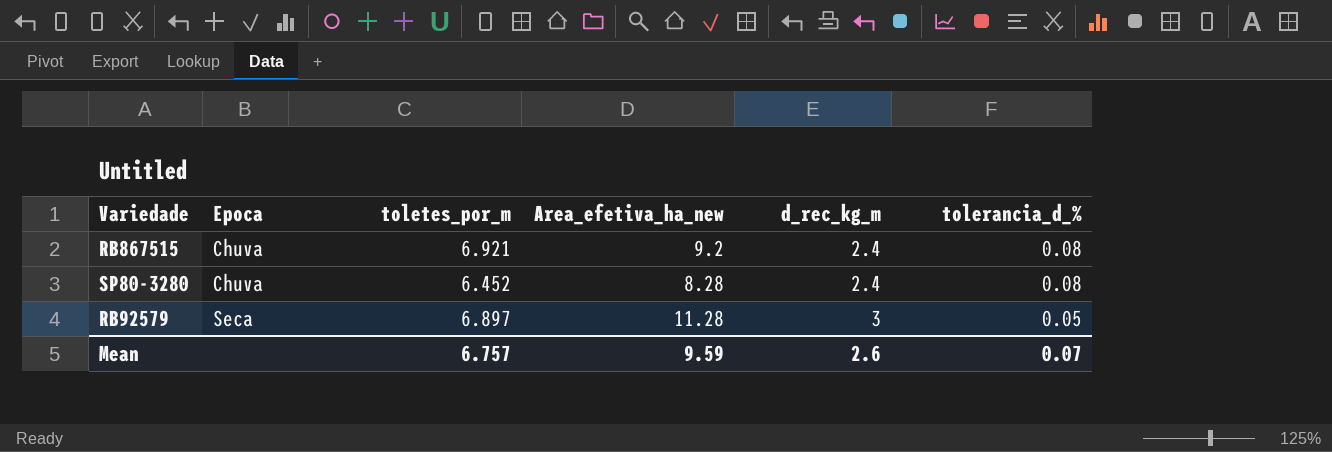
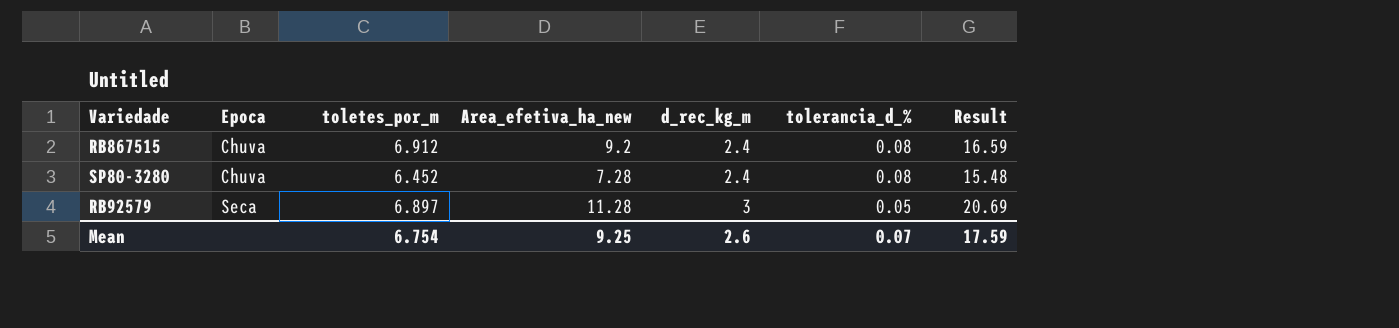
column Result | formula: none -> [toletes_por_m] * [d_rec_kg_m]
RB867515 | toletes_por_m: 6.921 -> 6.912
SP80-3280 | Area_efetiva_ha_new: 8.28 -> 7.28
Mean | toletes_por_m: 6.757 -> 6.754
Mean | Area_efetiva_ha_new: 9.59 -> 9.25

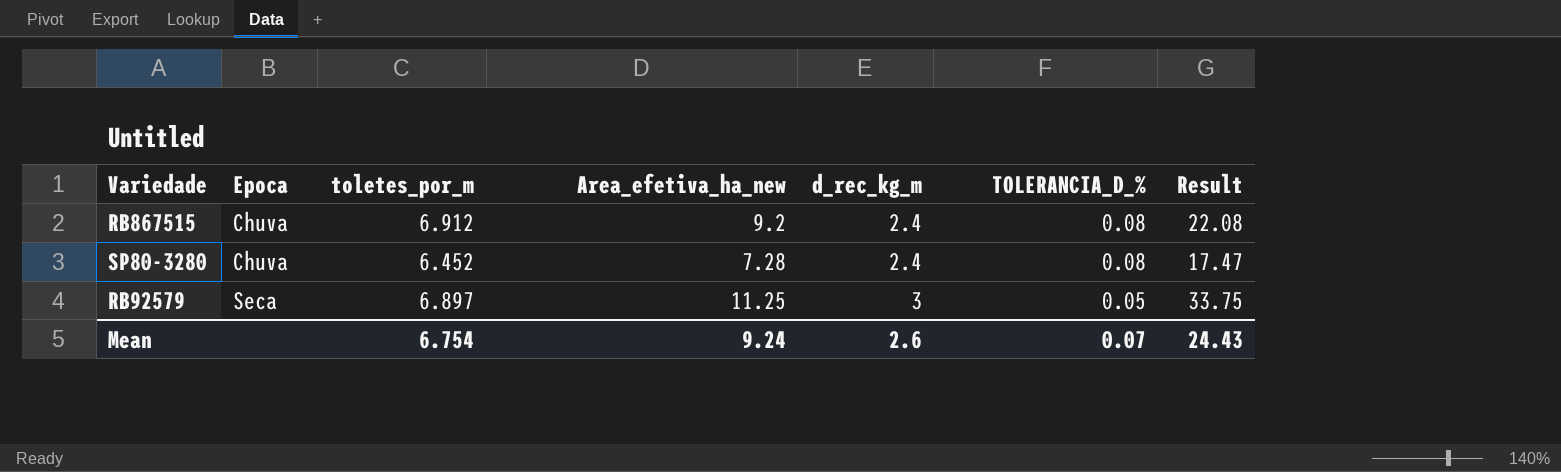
column name: tolerancia_d_% -> TOLERANCIA_D_%
column Result | formula: [toletes_por_m] * [d_rec_kg_m] -> [Area_efetiva_ha_new] * [d_rec_kg_m]
RB92579 | Area_efetiva_ha_new: 11.28 -> 11.25
Mean | Area_efetiva_ha_new: 9.25 -> 9.24
Mean | Result: 17.59 -> 24.43

